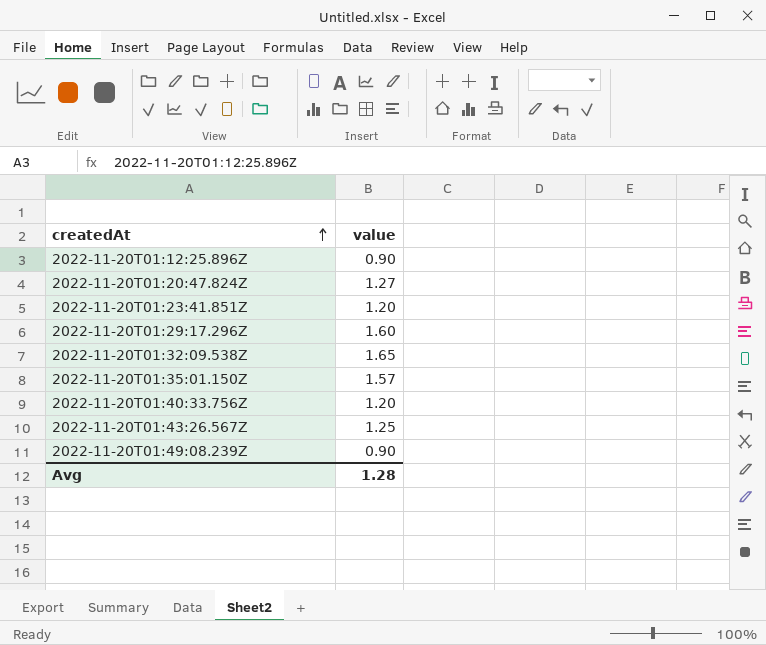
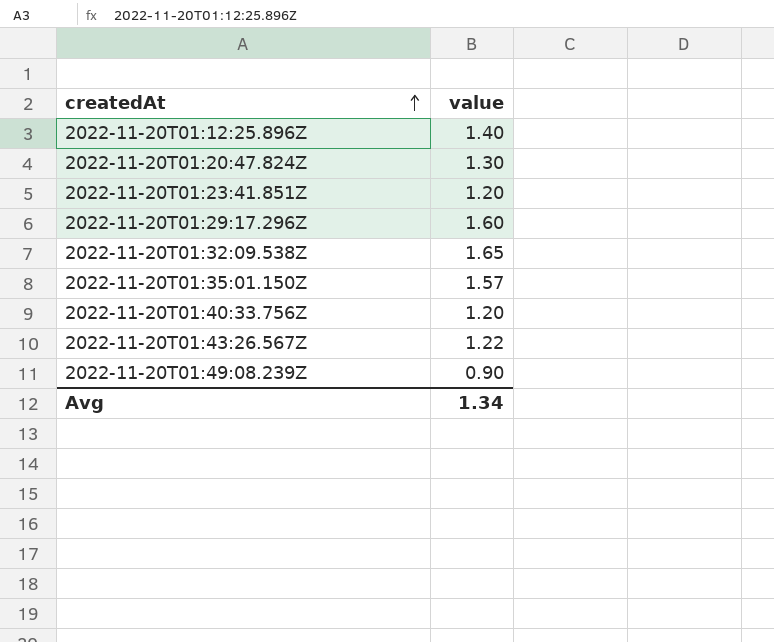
2022-11-20T01:12:25.896Z | value: 0.90 -> 1.40
2022-11-20T01:20:47.824Z | value: 1.27 -> 1.30
2022-11-20T01:43:26.567Z | value: 1.25 -> 1.22
Avg | value: 1.28 -> 1.34

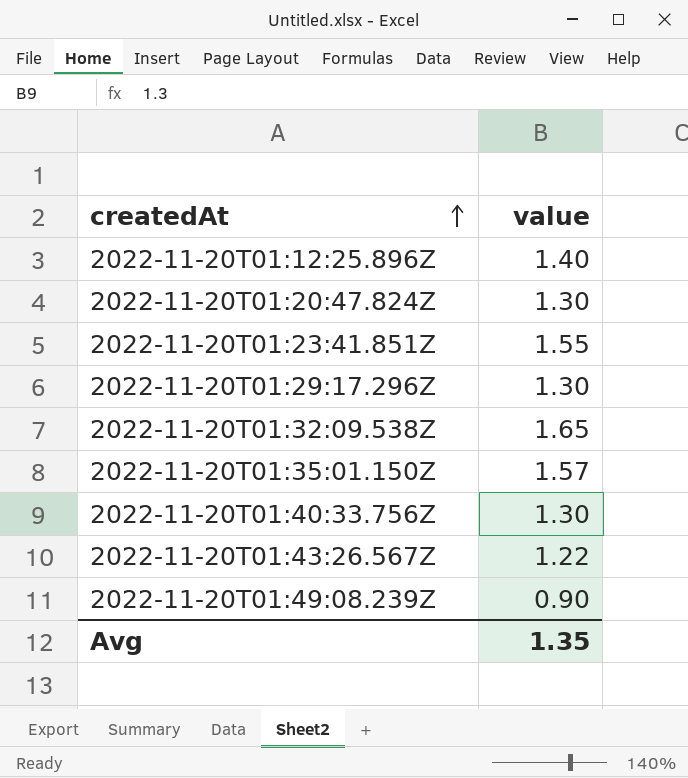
2022-11-20T01:23:41.851Z | value: 1.20 -> 1.55
2022-11-20T01:29:17.296Z | value: 1.60 -> 1.30
2022-11-20T01:40:33.756Z | value: 1.20 -> 1.30
Avg | value: 1.34 -> 1.35

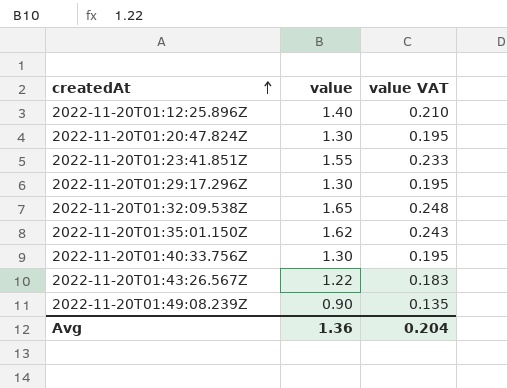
column value VAT | formula: none -> [value] * 0.15
2022-11-20T01:35:01.150Z | value: 1.57 -> 1.62
Avg | value: 1.35 -> 1.36

